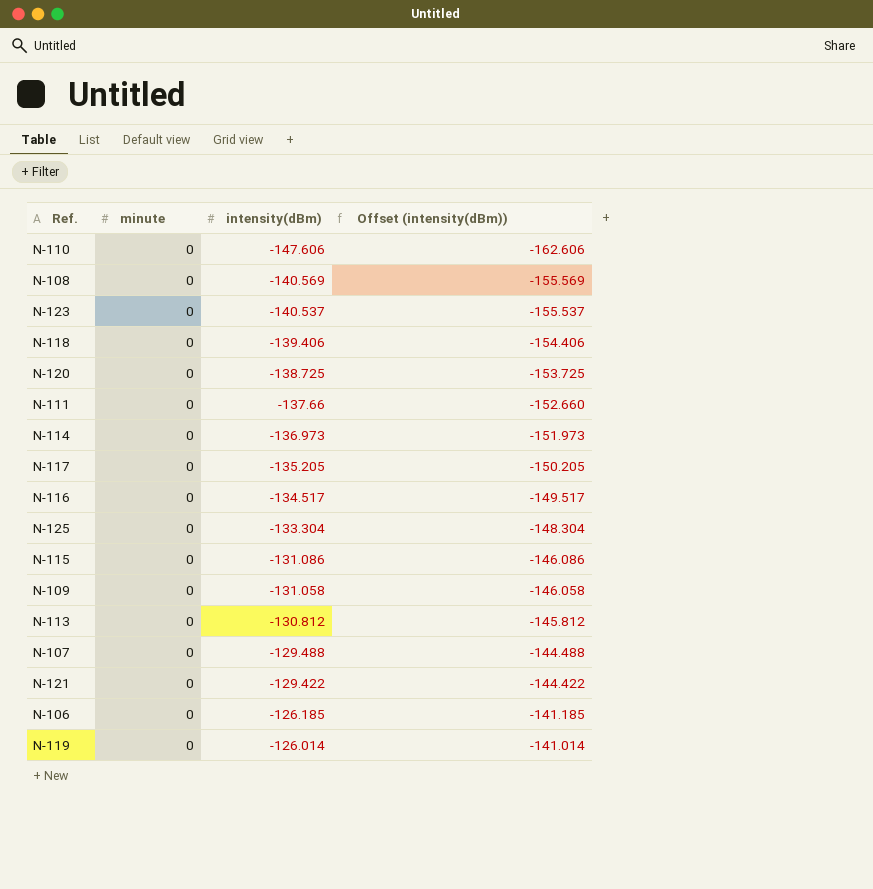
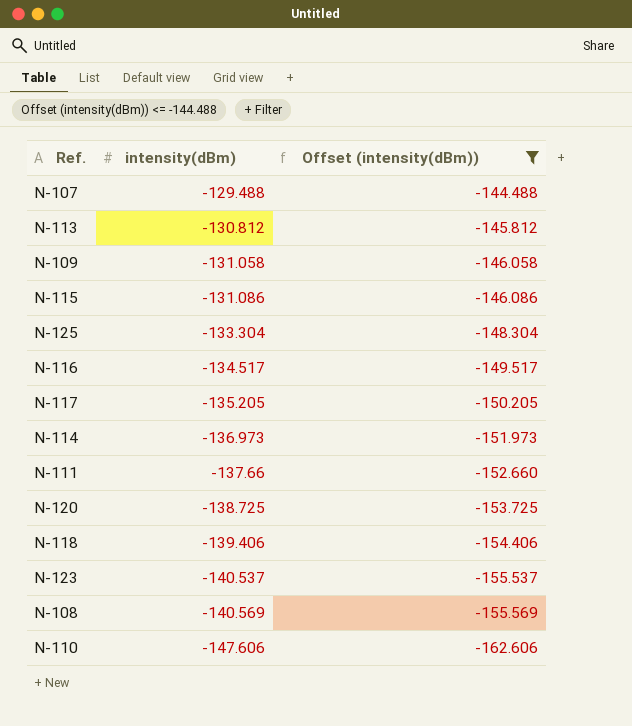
filter: none -> Offset (intensity(dBm)) <= -144.488
row order: intensity(dBm) ascending -> intensity(dBm) descending
column minute | position: 2 -> none

